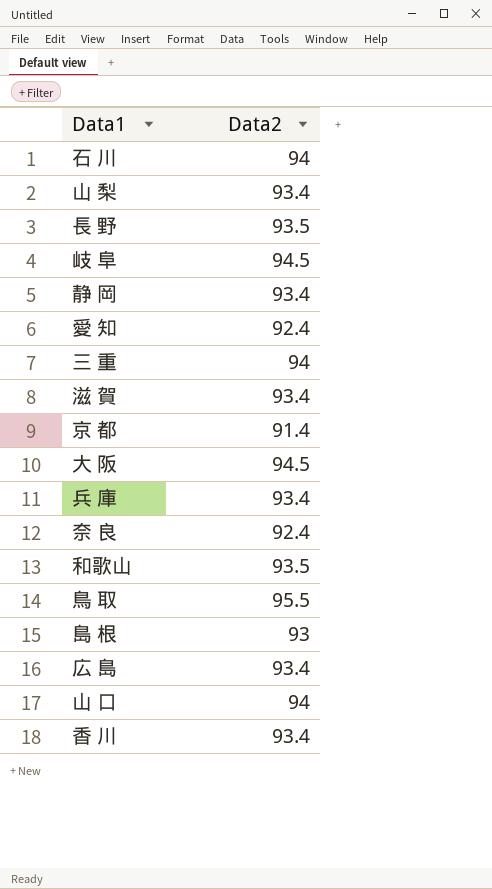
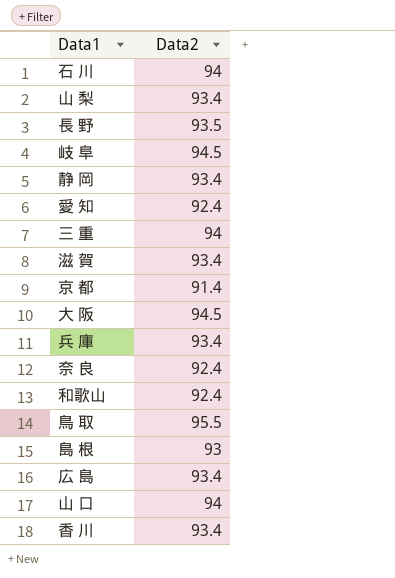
和歌山 | Data2: 93.5 -> 92.4

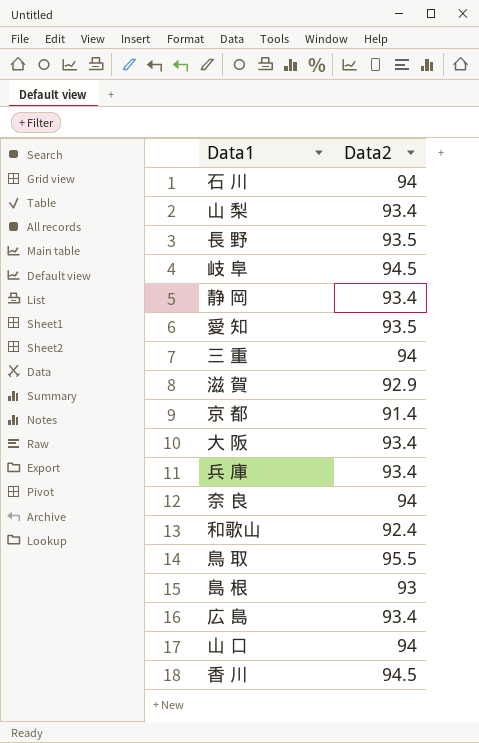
愛 知 | Data2: 92.4 -> 93.5
滋 賀 | Data2: 93.4 -> 92.9
大 阪 | Data2: 94.5 -> 93.4
奈 良 | Data2: 92.4 -> 94
香 川 | Data2: 93.4 -> 94.5

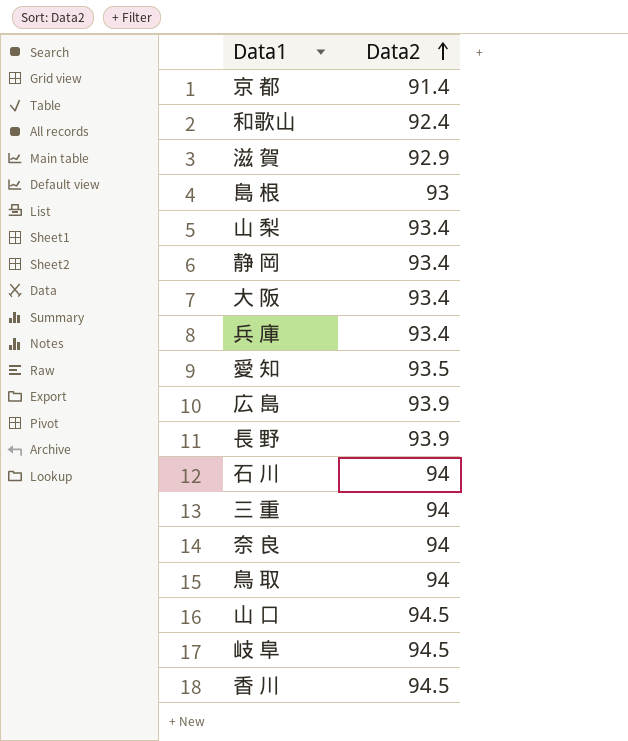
row order: none -> Data2 ascending
広 島 | Data2: 93.4 -> 93.9
長 野 | Data2: 93.5 -> 93.9
鳥 取 | Data2: 95.5 -> 94
山 口 | Data2: 94 -> 94.5

